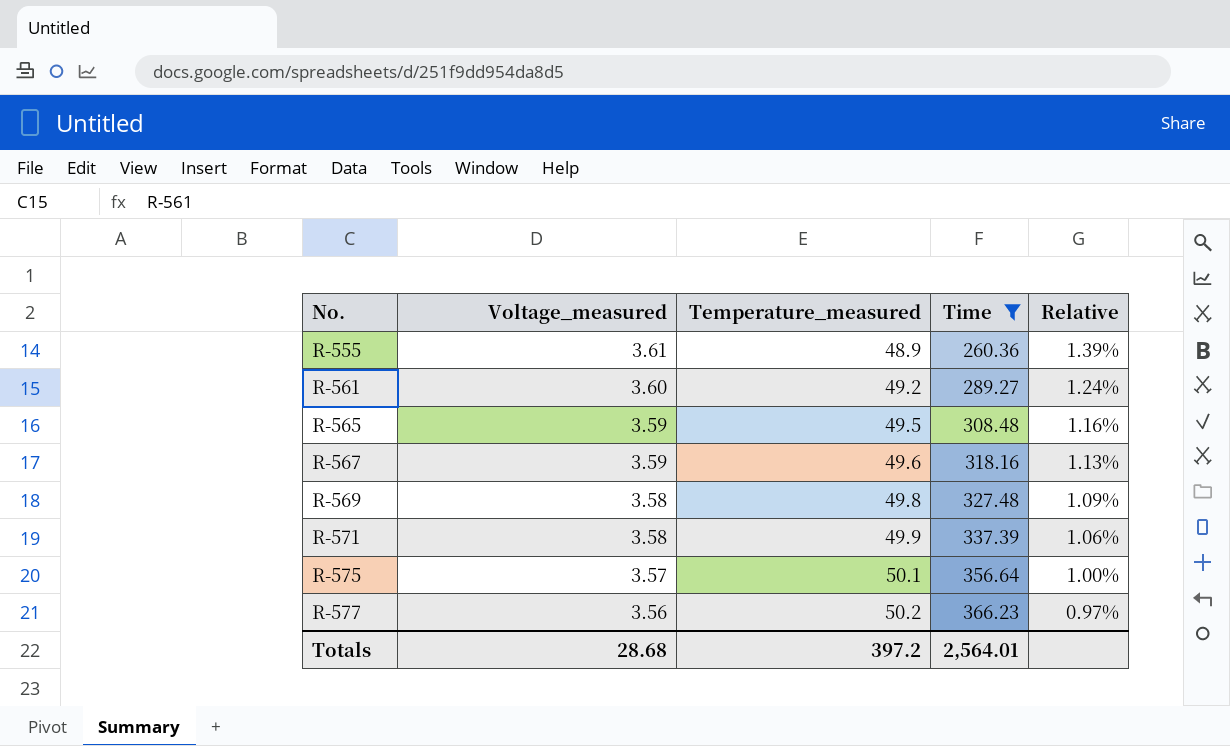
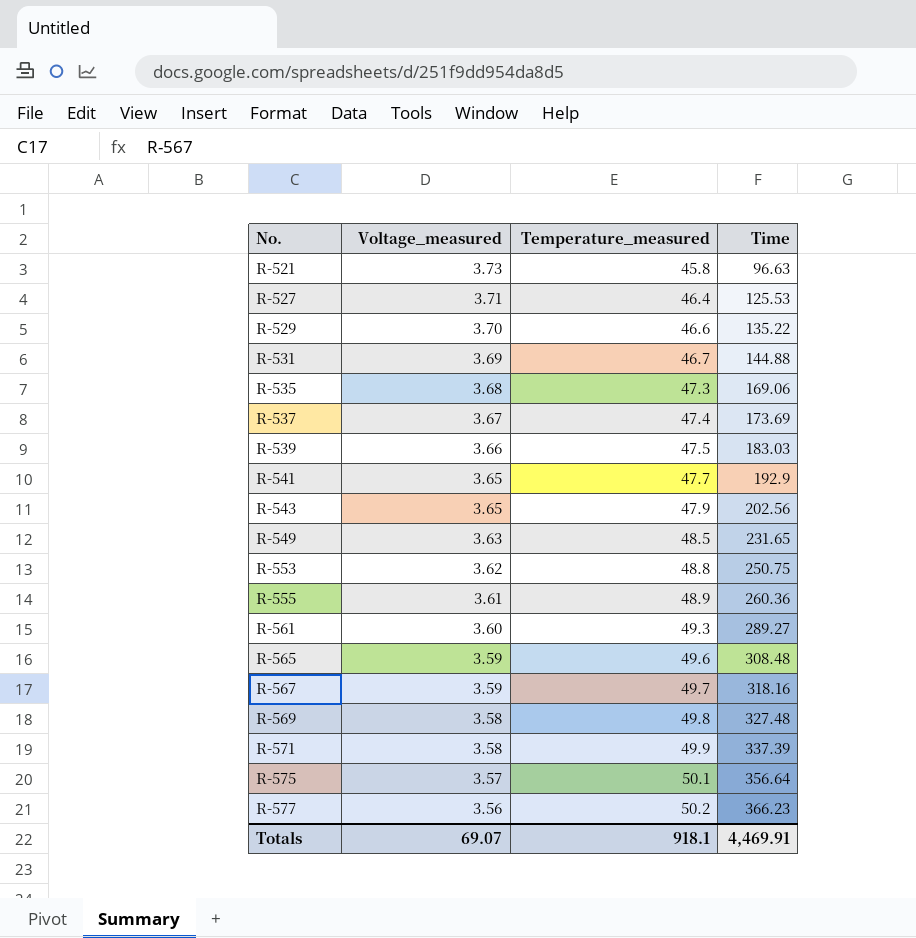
filter: Time >= 260.36 -> none
column Relative | formula: [Voltage_measured] / [Time] -> none
R-561 | Temperature_measured: 49.2 -> 49.3
R-565 | Temperature_measured: 49.5 -> 49.6
R-567 | Temperature_measured: 49.6 -> 49.7
Totals | Voltage_measured: 28.68 -> 69.07
Totals | Temperature_measured: 397.2 -> 918.1
Totals | Time: 2,564.01 -> 4,469.91

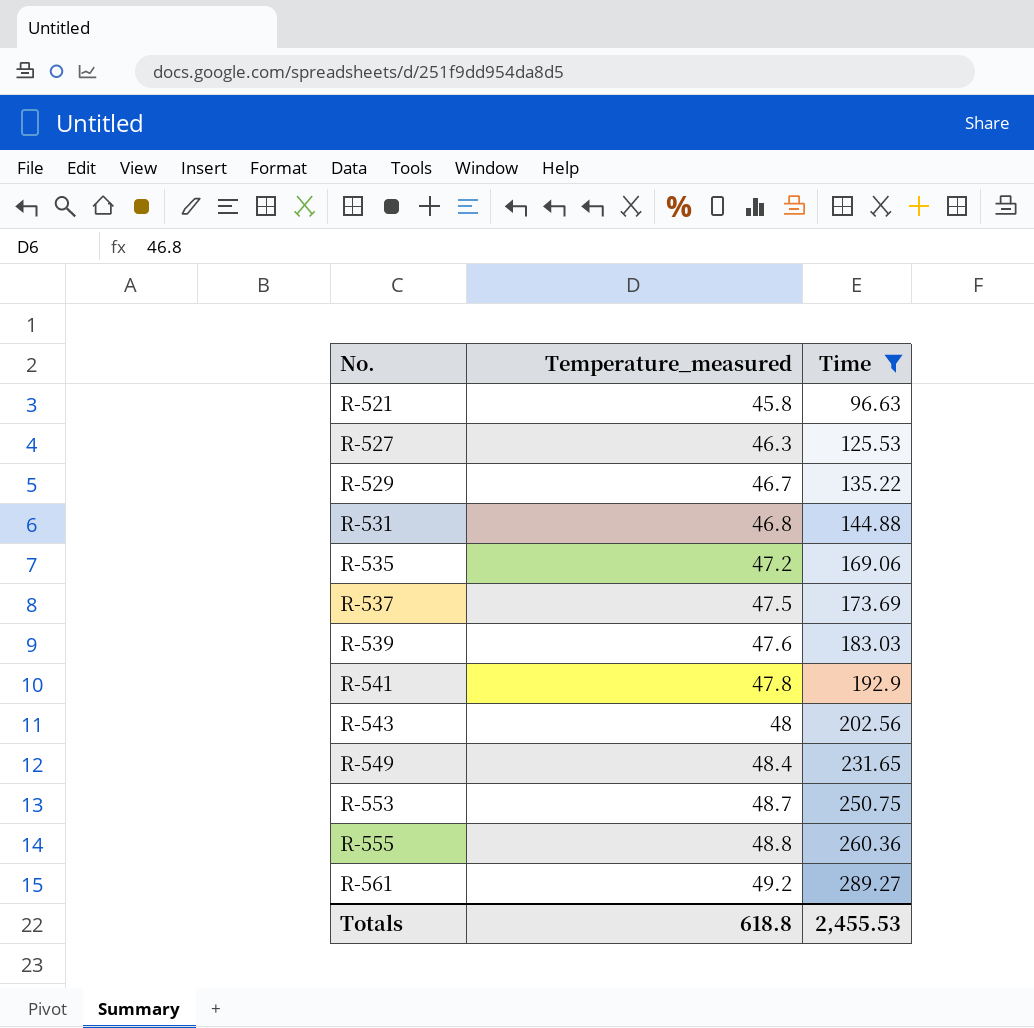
filter: none -> Time <= 289.27
column Voltage_measured | position: 2 -> none
R-527 | Temperature_measured: 46.4 -> 46.3
R-529 | Temperature_measured: 46.6 -> 46.7
R-531 | Temperature_measured: 46.7 -> 46.8
R-535 | Temperature_measured: 47.3 -> 47.2
R-537 | Temperature_measured: 47.4 -> 47.5
R-539 | Temperature_measured: 47.5 -> 47.6
R-541 | Temperature_measured: 47.7 -> 47.8
R-543 | Temperature_measured: 47.9 -> 48
R-549 | Temperature_measured: 48.5 -> 48.4
R-553 | Temperature_measured: 48.8 -> 48.7
R-555 | Temperature_measured: 48.9 -> 48.8
R-561 | Temperature_measured: 49.3 -> 49.2
Totals | Temperature_measured: 918.1 -> 618.8
Totals | Time: 4,469.91 -> 2,455.53

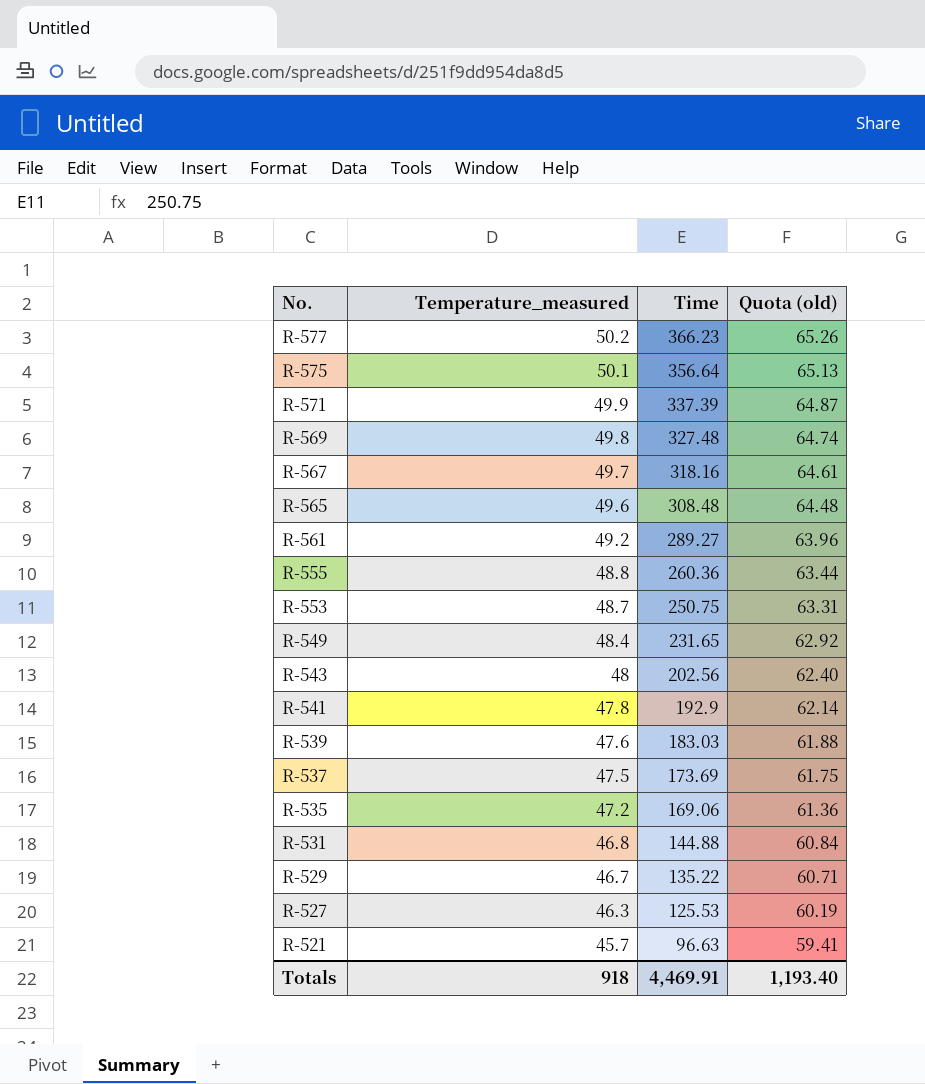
filter: Time <= 289.27 -> none
row order: No. ascending -> No. descending
column Quota (old) | formula: none -> [Temperature_measured] * 1.3
R-521 | Temperature_measured: 45.8 -> 45.7
Totals | Temperature_measured: 618.8 -> 918
Totals | Time: 2,455.53 -> 4,469.91

